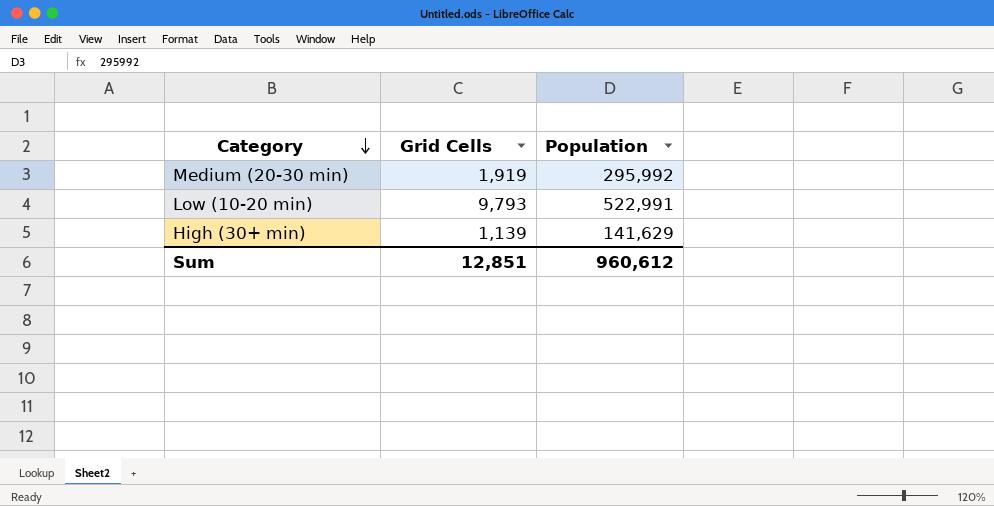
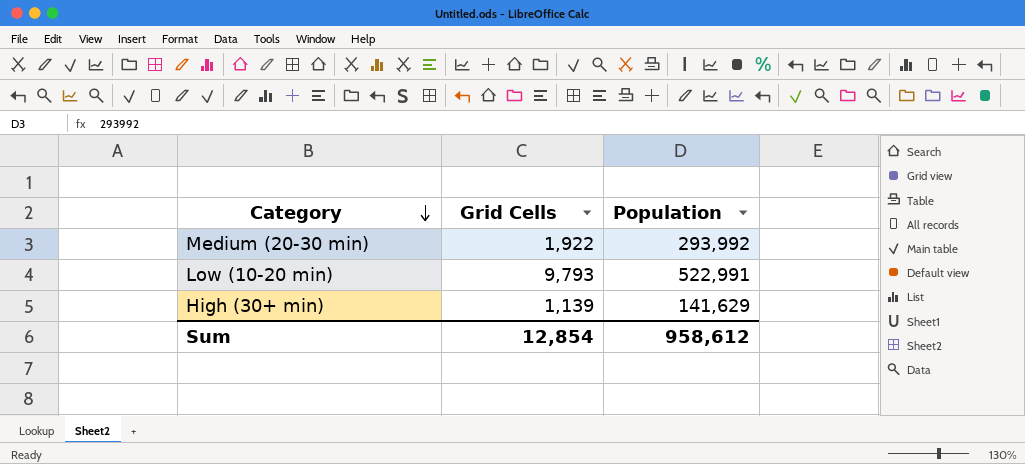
Medium (20-30 min) | Grid Cells: 1,919 -> 1,922
Medium (20-30 min) | Population: 295,992 -> 293,992
Sum | Grid Cells: 12,851 -> 12,854
Sum | Population: 960,612 -> 958,612

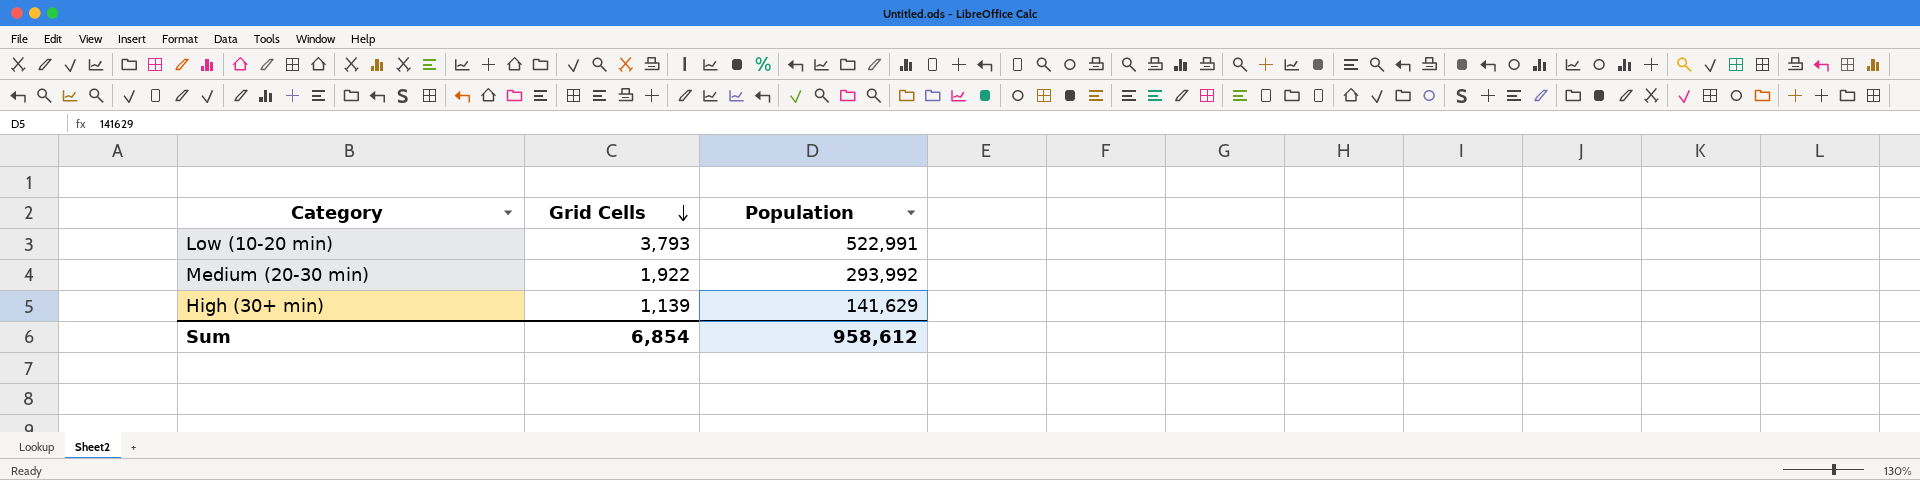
row order: Category descending -> Grid Cells descending
Low (10-20 min) | Grid Cells: 9,793 -> 3,793
Sum | Grid Cells: 12,854 -> 6,854

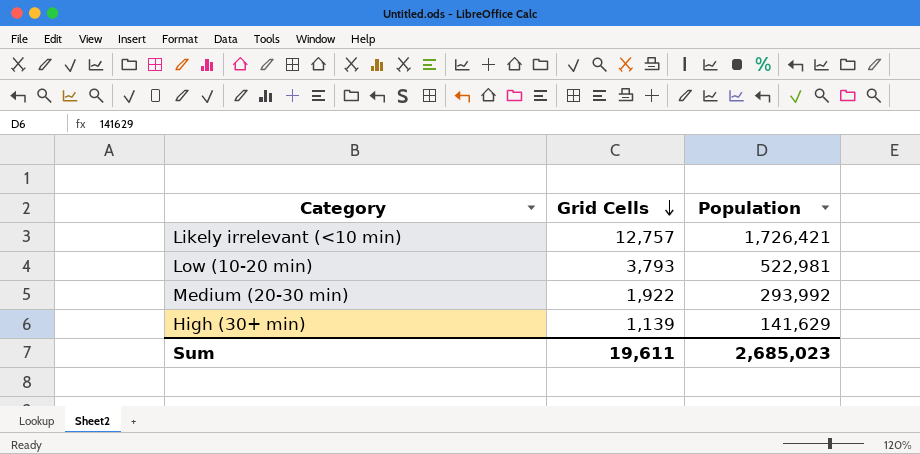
row Likely irrelevant (<10 min): none -> 12,757 | 1,726,421
Low (10-20 min) | Population: 522,991 -> 522,981
Sum | Grid Cells: 6,854 -> 19,611
Sum | Population: 958,612 -> 2,685,023

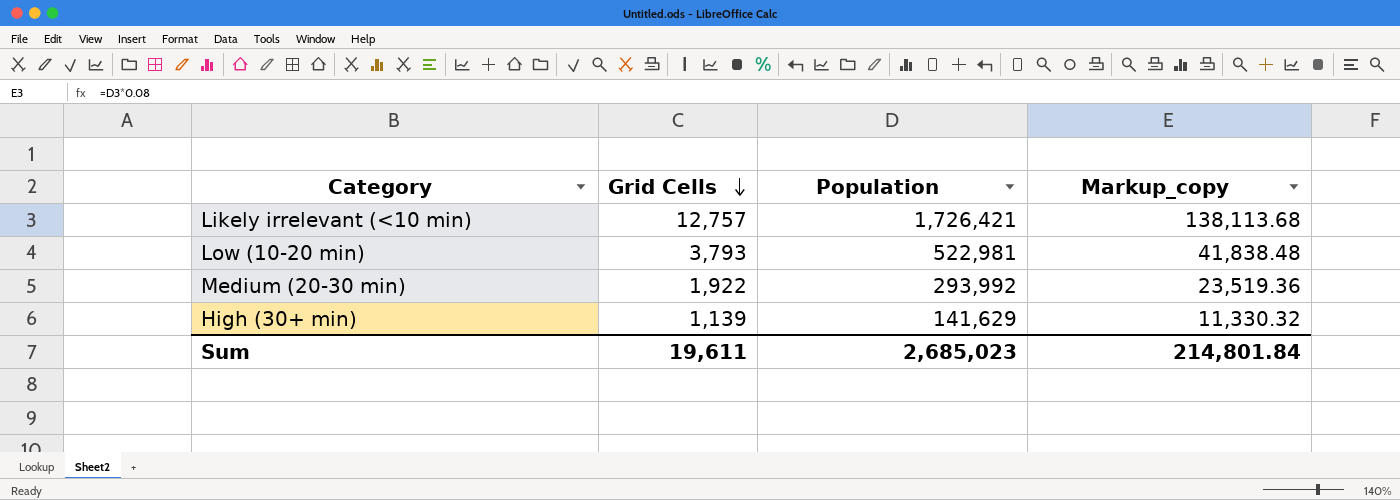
column Markup_copy | formula: none -> [Population] * 0.08

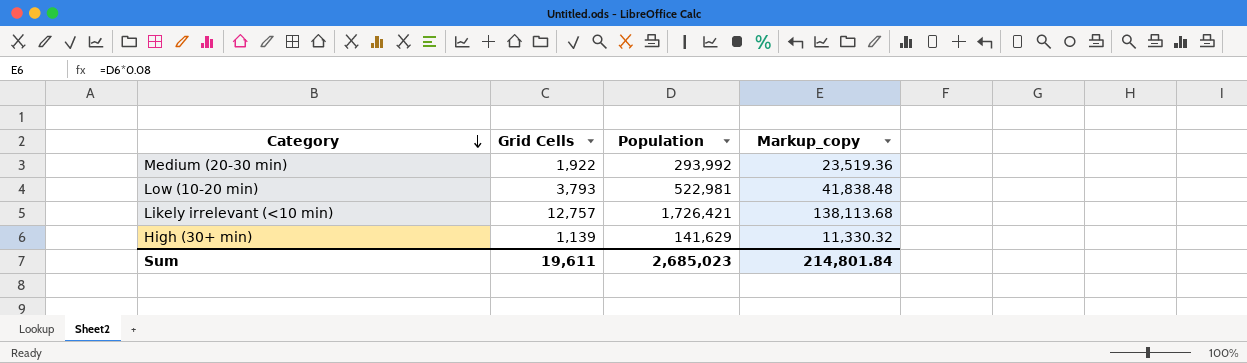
row order: Grid Cells descending -> Category descending

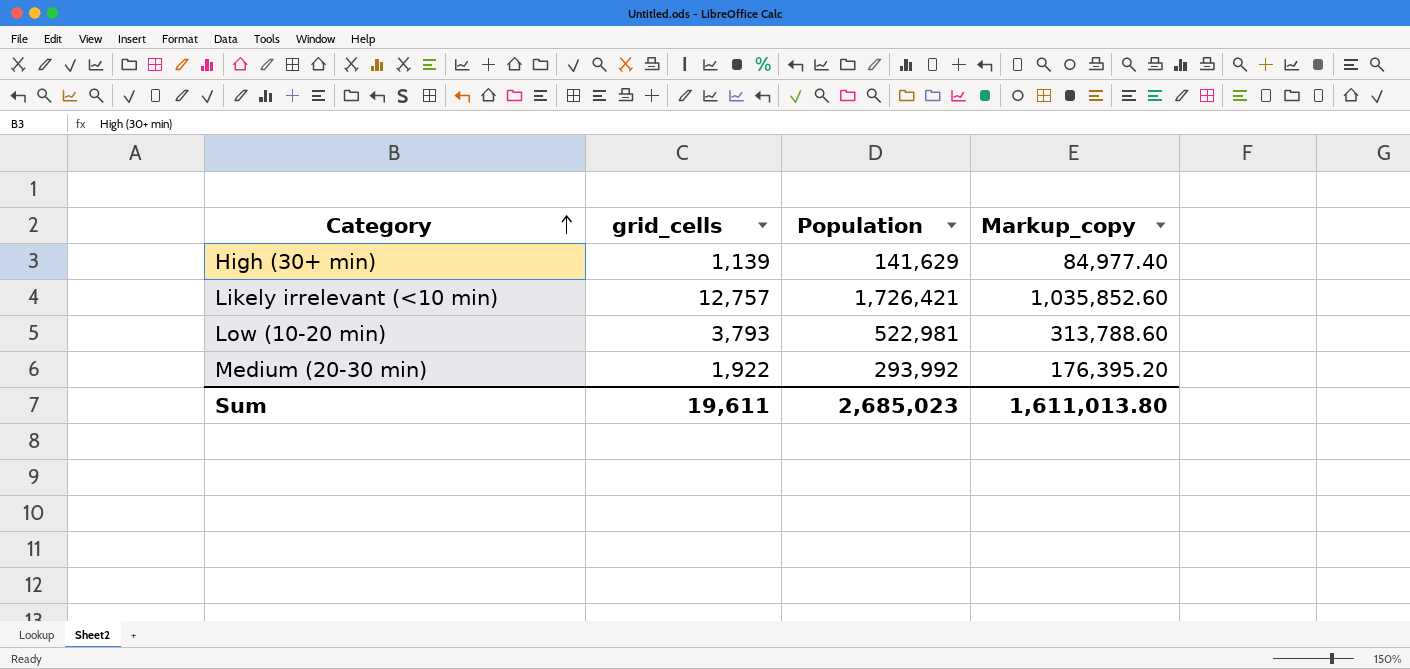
row order: Category descending -> Category ascending
column name: Grid Cells -> grid_cells
column Markup_copy | formula: [Population] * 0.08 -> [Population] * 0.6
Sum | Markup_copy: 214,801.84 -> 1,611,013.80

